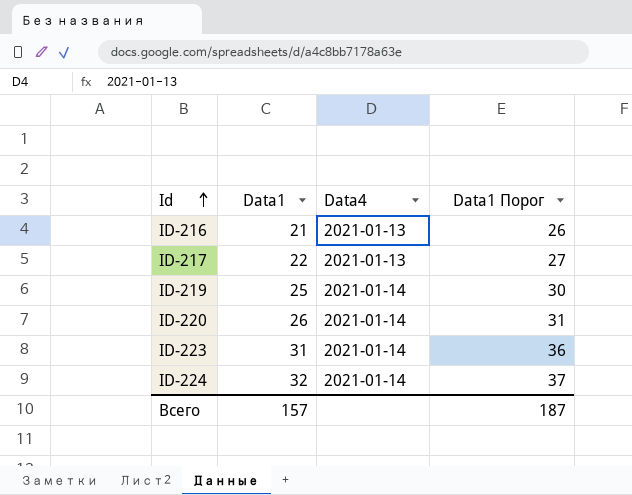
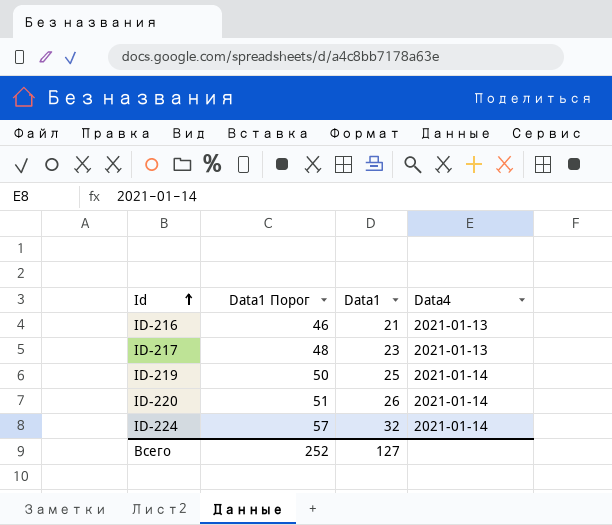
column Data1 Порог | formula: [Data1] + 5 -> [Data1] + 25
column Data1 Порог | position: 4 -> 2
row ID-223: 31 | 2021-01-14 | 36 -> none
ID-217 | Data1: 22 -> 23
Всего | Data1 Порог: 187 -> 252
Всего | Data1: 157 -> 127

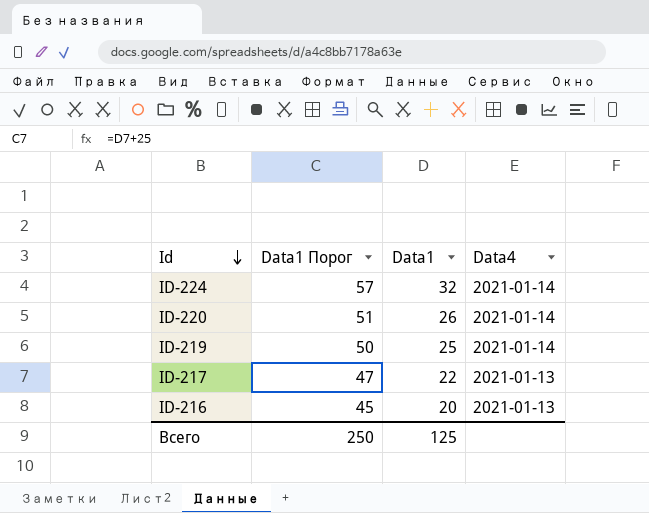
row order: Id ascending -> Id descending
ID-217 | Data1 Порог: 48 -> 47
ID-217 | Data1: 23 -> 22
ID-216 | Data1 Порог: 46 -> 45
ID-216 | Data1: 21 -> 20
Всего | Data1 Порог: 252 -> 250
Всего | Data1: 127 -> 125

